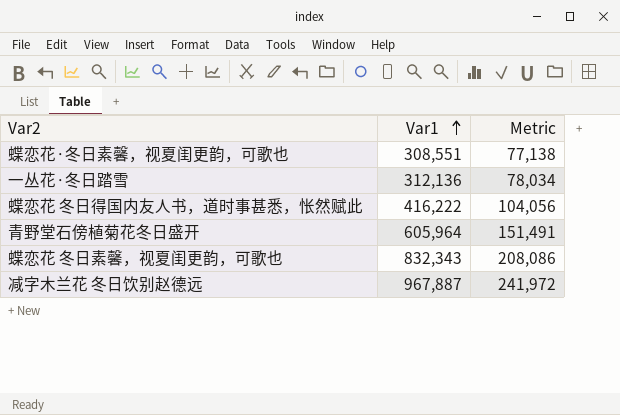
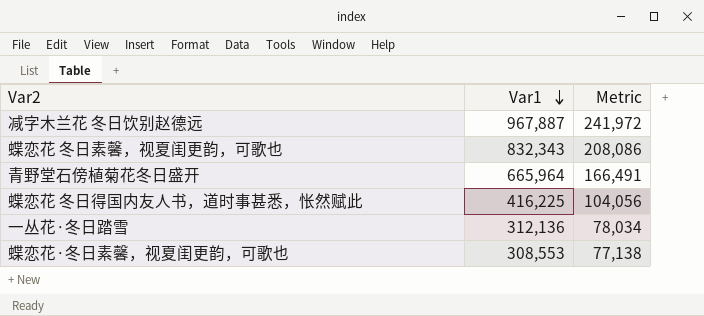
row order: Var1 ascending -> Var1 descending
青野堂石傍植菊花冬日盛开 | Var1: 605,964 -> 665,964
青野堂石傍植菊花冬日盛开 | Metric: 151,491 -> 166,491
蝶恋花 冬日得国内友人书，道时事甚悉，怅然赋此 | Var1: 416,222 -> 416,225
蝶恋花·冬日素馨，视夏闺更韵，可歌也 | Var1: 308,551 -> 308,553

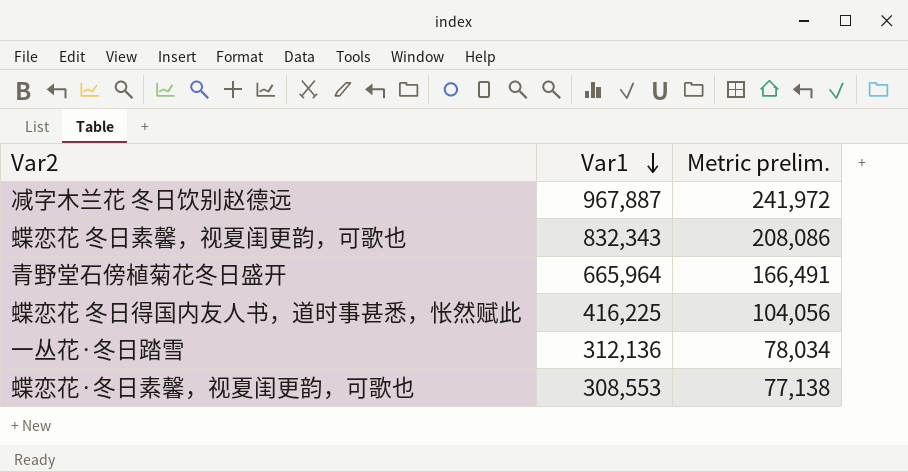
column name: Metric -> Metric prelim.

